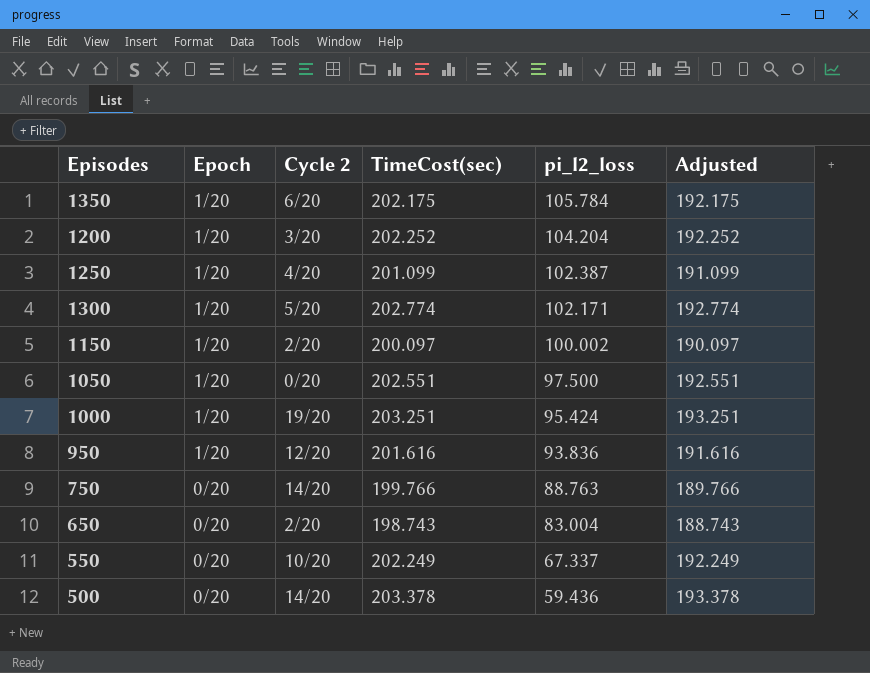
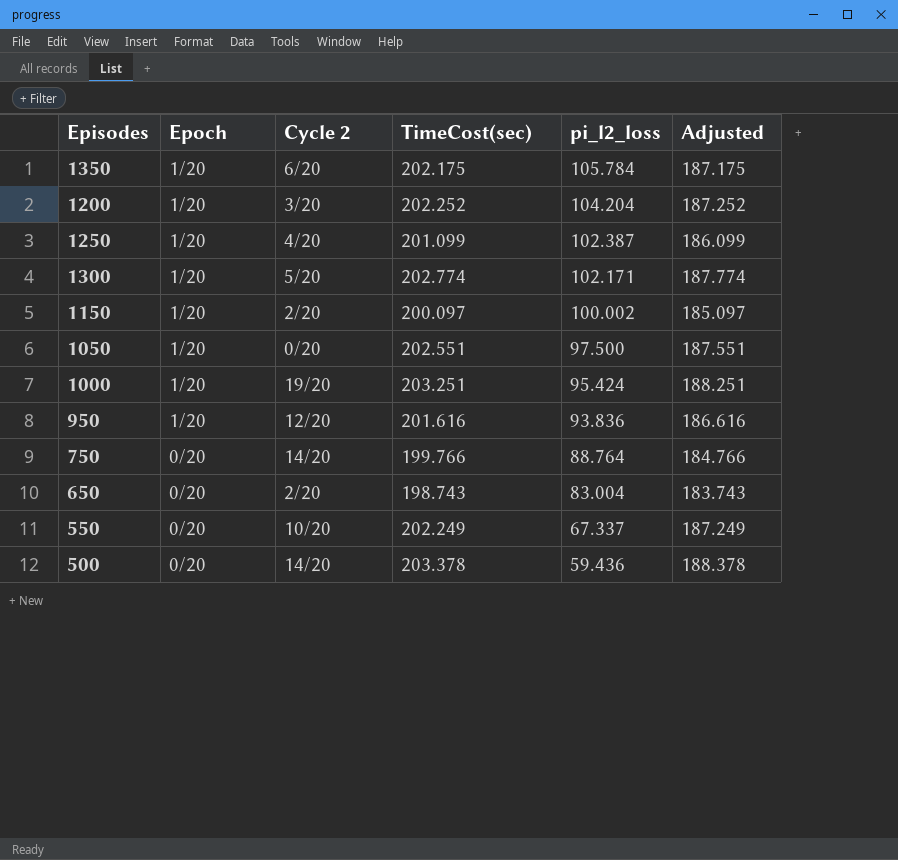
column Adjusted | formula: [TimeCost(sec)] - 10 -> [TimeCost(sec)] - 15
750 | pi_l2_loss: 88.763 -> 88.764

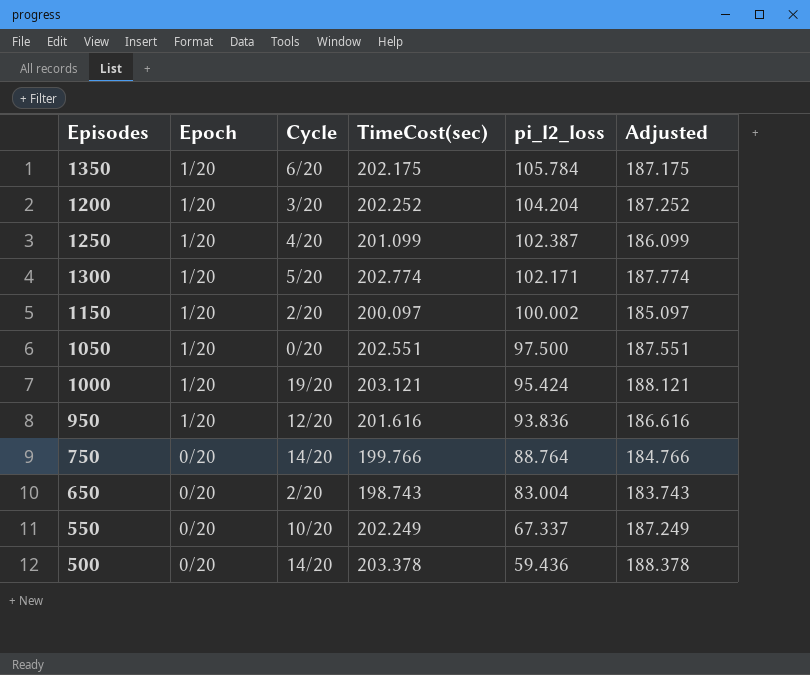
column name: Cycle 2 -> Cycle
1000 | TimeCost(sec): 203.251 -> 203.121
1000 | Adjusted: 188.251 -> 188.121

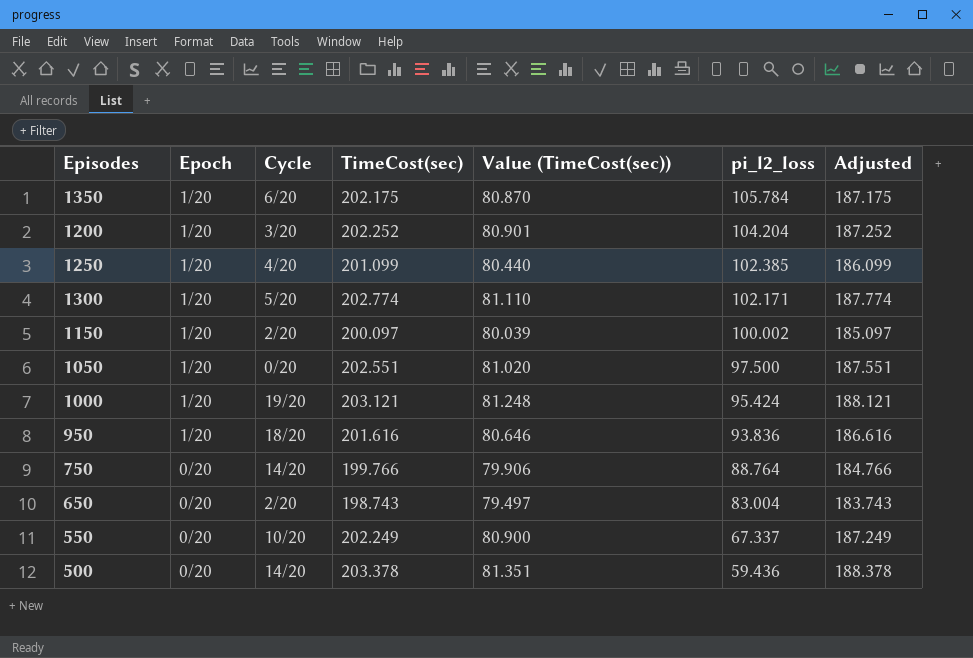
column Value (TimeCost(sec)) | formula: none -> [TimeCost(sec)] * 0.4
1250 | pi_l2_loss: 102.387 -> 102.385
950 | Cycle: 12/20 -> 18/20

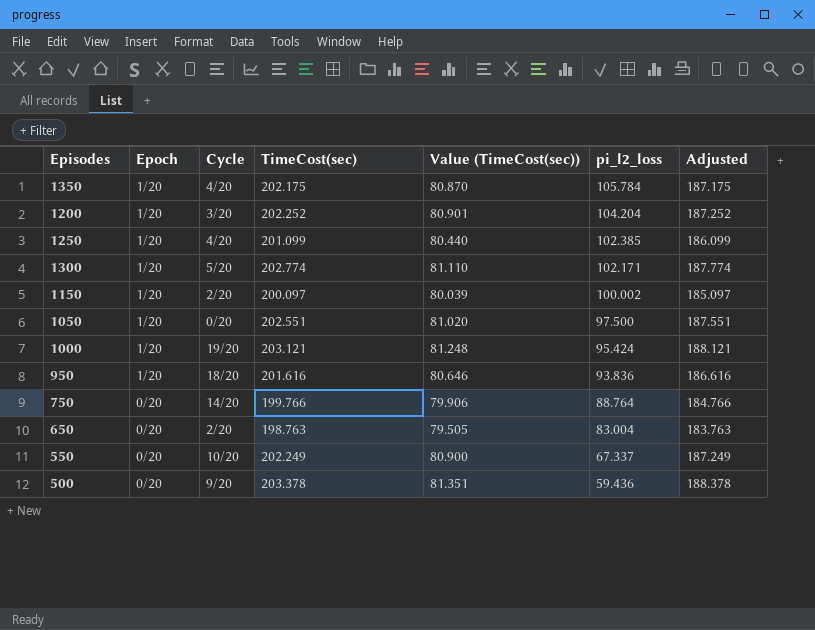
1350 | Cycle: 6/20 -> 4/20
650 | TimeCost(sec): 198.743 -> 198.763
650 | Value (TimeCost(sec)): 79.497 -> 79.505
650 | Adjusted: 183.743 -> 183.763
500 | Cycle: 14/20 -> 9/20

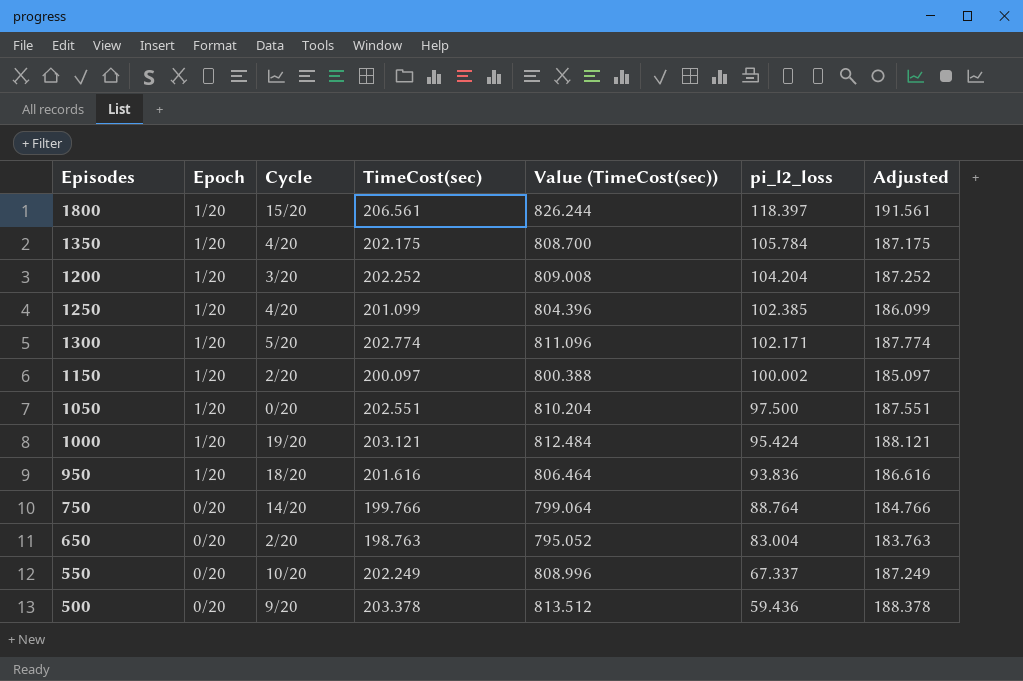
column Value (TimeCost(sec)) | formula: [TimeCost(sec)] * 0.4 -> [TimeCost(sec)] * 4
row 1800: none -> 1/20 | 15/20 | 206.561 | 826.244 | 118.397 | 191.561

